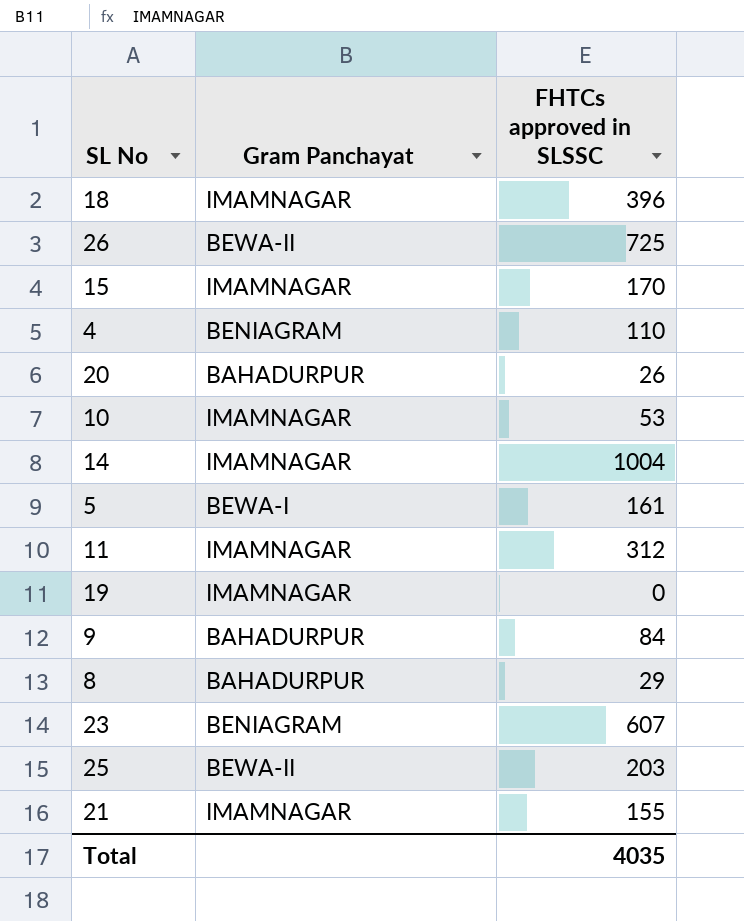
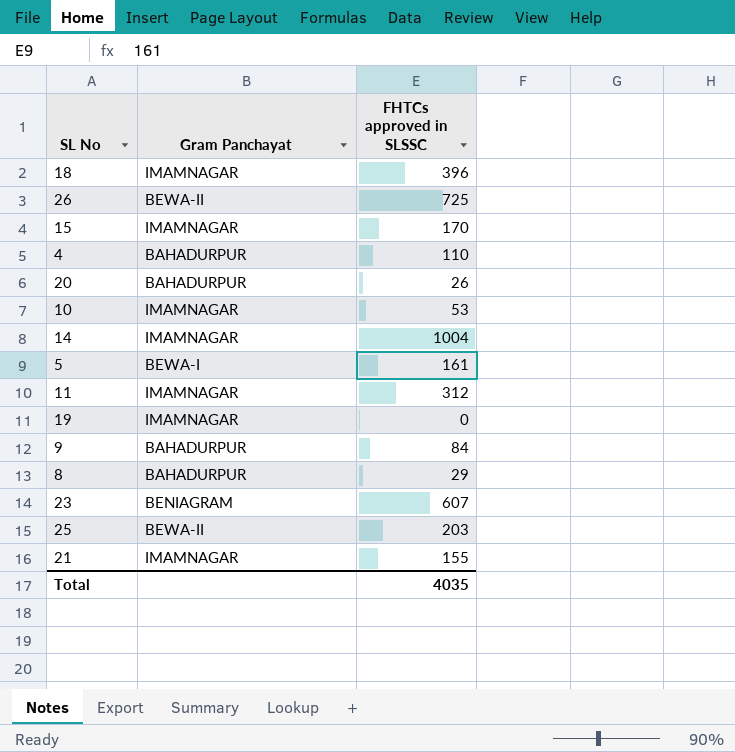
4 | Gram Panchayat: BENIAGRAM -> BAHADURPUR

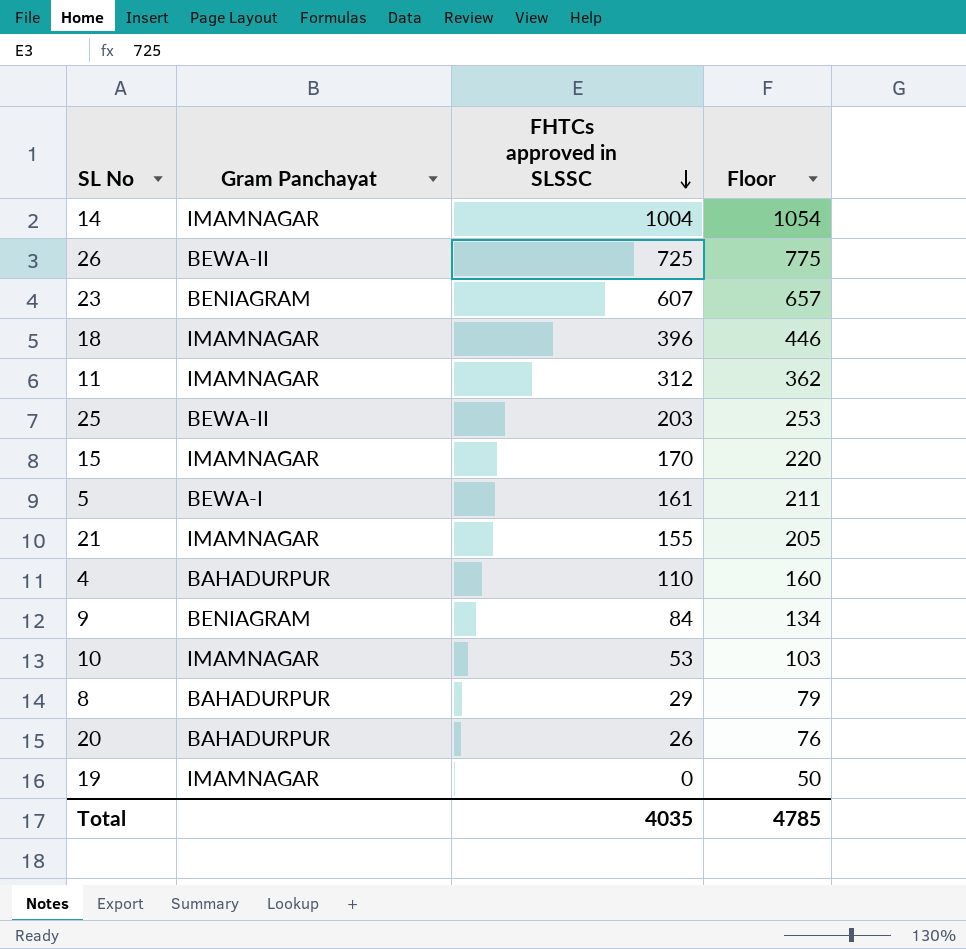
row order: none -> FHTCs approved in SLSSC descending
column Floor | formula: none -> [FHTCs approved in SLSSC] + 50
9 | Gram Panchayat: BAHADURPUR -> BENIAGRAM

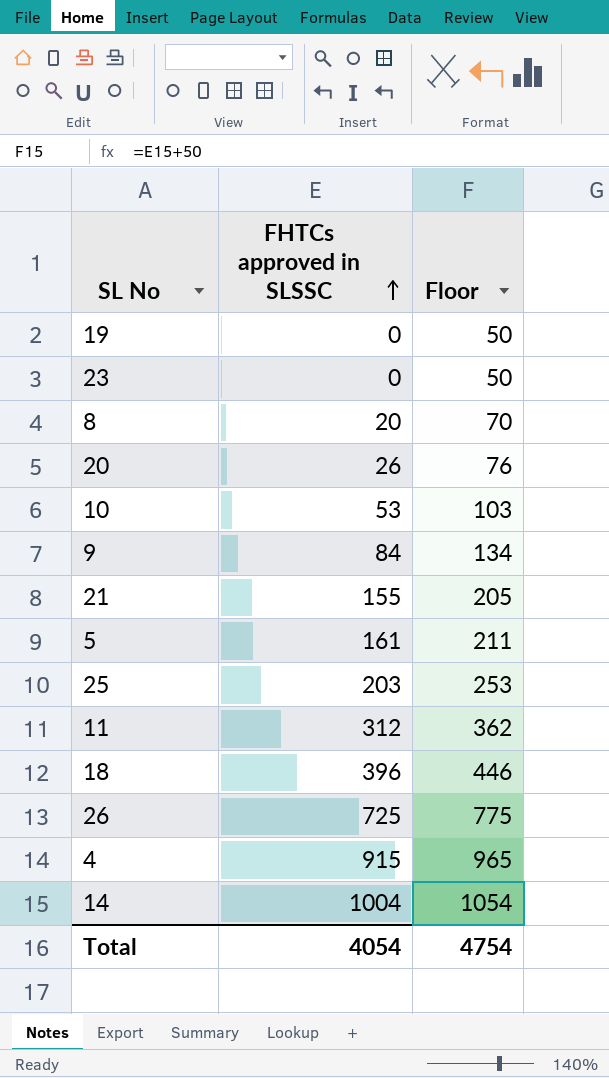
row order: FHTCs approved in SLSSC descending -> FHTCs approved in SLSSC ascending
column Gram Panchayat | position: 2 -> none
row 15: IMAMNAGAR | 170 | 220 -> none
23 | FHTCs approved in SLSSC: 607 -> 0
23 | Floor: 657 -> 50
8 | FHTCs approved in SLSSC: 29 -> 20
8 | Floor: 79 -> 70
4 | FHTCs approved in SLSSC: 110 -> 915
4 | Floor: 160 -> 965
Total | FHTCs approved in SLSSC: 4035 -> 4054
Total | Floor: 4785 -> 4754

